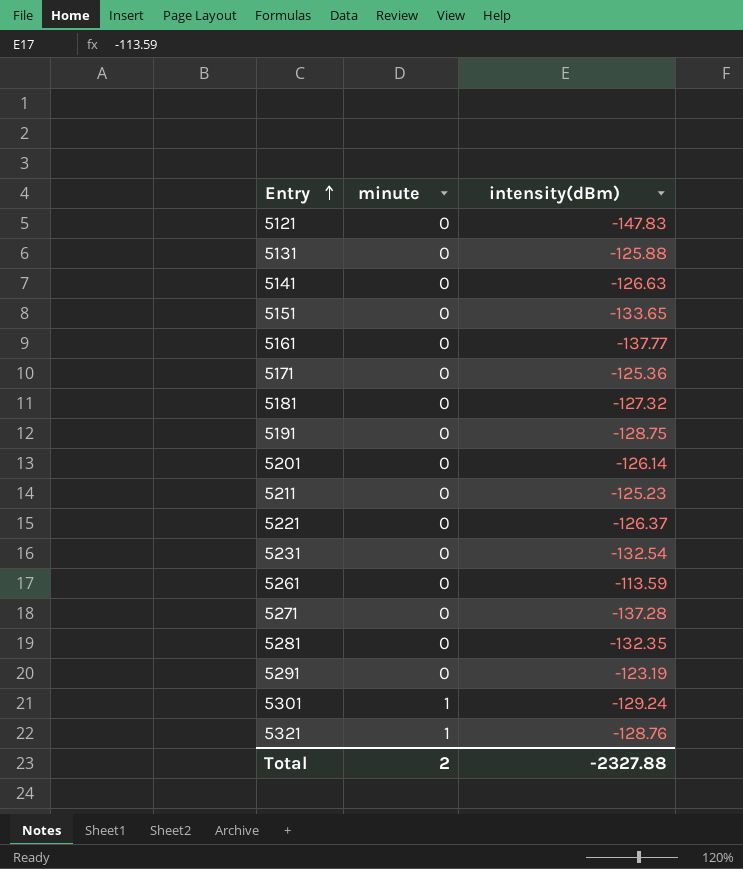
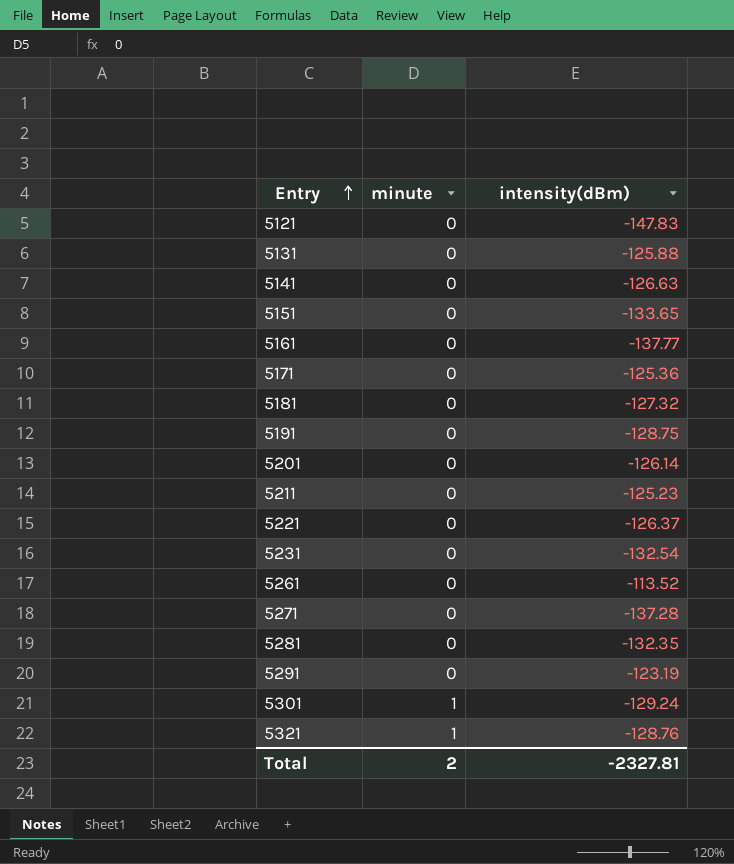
5261 | intensity(dBm): -113.59 -> -113.52
Total | intensity(dBm): -2327.88 -> -2327.81

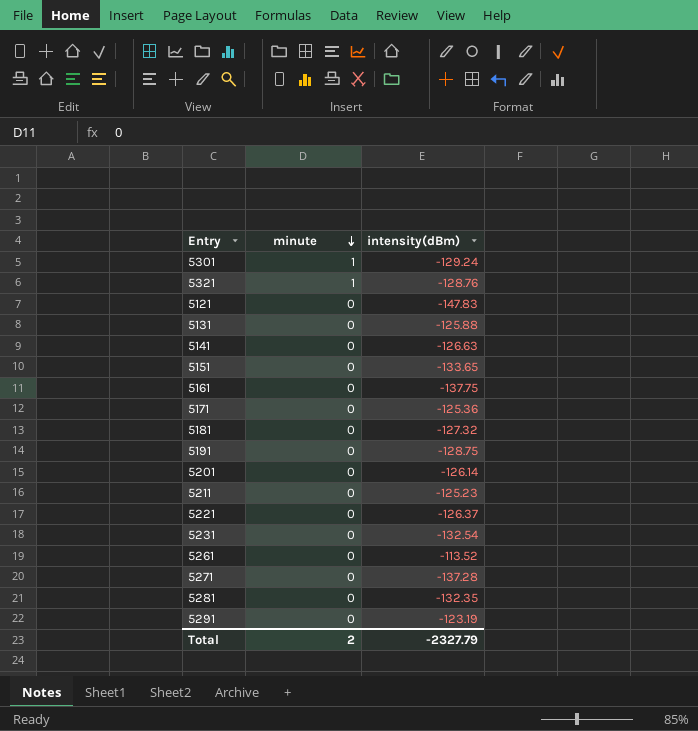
row order: Entry ascending -> minute descending
5161 | intensity(dBm): -137.77 -> -137.75
Total | intensity(dBm): -2327.81 -> -2327.79

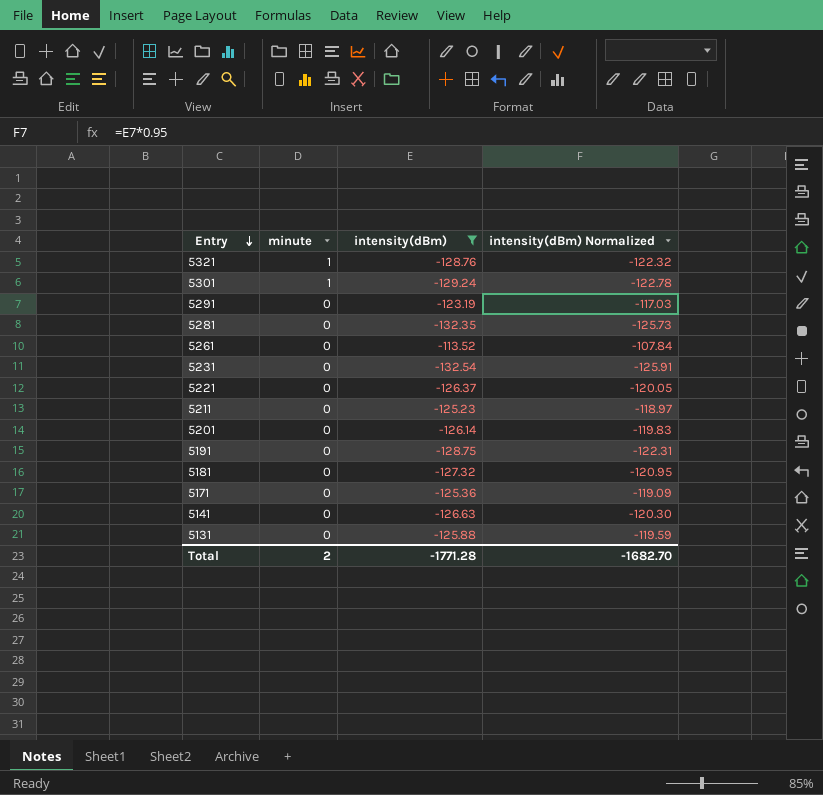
filter: none -> intensity(dBm) >= -132.54
row order: minute descending -> Entry descending
column intensity(dBm) Normalized | formula: none -> [intensity(dBm)] * 0.95
Total | intensity(dBm): -2327.79 -> -1771.28

